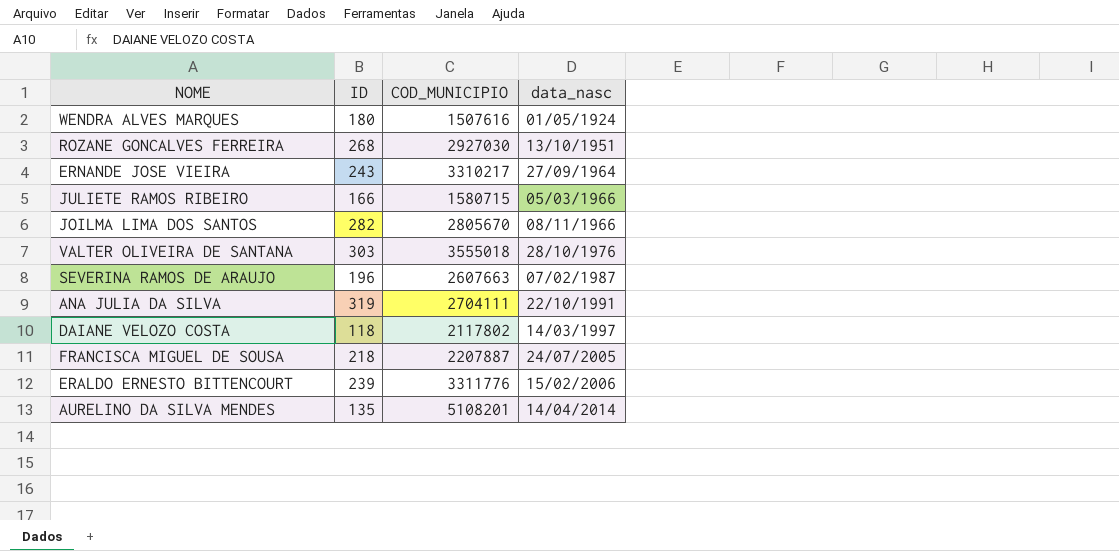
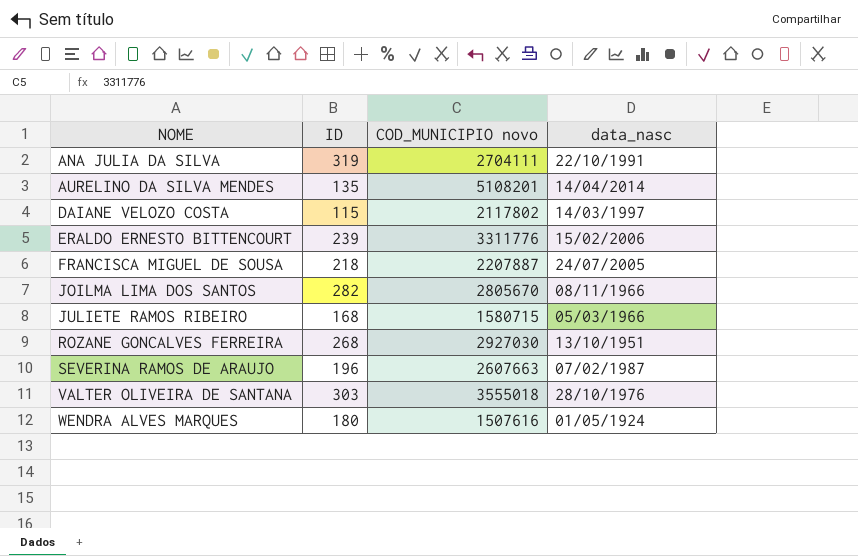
row order: data_nasc ascending -> NOME ascending
column name: COD_MUNICIPIO -> COD_MUNICIPIO novo
row ERNANDE JOSE VIEIRA: 243 | 3310217 | 27/09/1964 -> none
DAIANE VELOZO COSTA | ID: 118 -> 115
JULIETE RAMOS RIBEIRO | ID: 166 -> 168

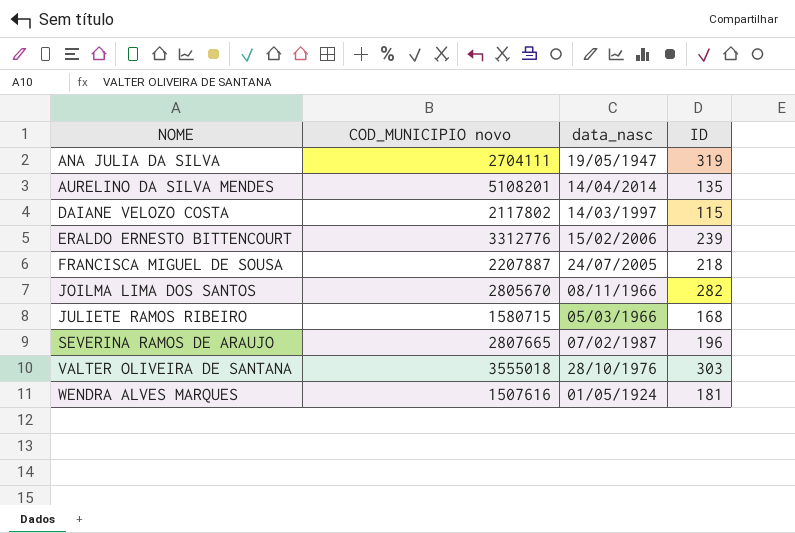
column ID | position: 2 -> 4
row ROZANE GONCALVES FERREIRA: 268 | 2927030 | 13/10/1951 -> none
ANA JULIA DA SILVA | data_nasc: 22/10/1991 -> 19/05/1947
ERALDO ERNESTO BITTENCOURT | COD_MUNICIPIO novo: 3311776 -> 3312776
SEVERINA RAMOS DE ARAUJO | COD_MUNICIPIO novo: 2607663 -> 2807665
WENDRA ALVES MARQUES | ID: 180 -> 181

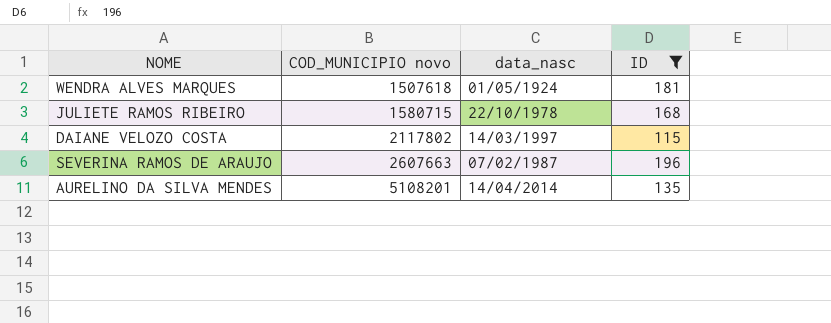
filter: none -> ID <= 196
row order: NOME ascending -> COD_MUNICIPIO novo ascending
WENDRA ALVES MARQUES | COD_MUNICIPIO novo: 1507616 -> 1507618
JULIETE RAMOS RIBEIRO | data_nasc: 05/03/1966 -> 22/10/1978
SEVERINA RAMOS DE ARAUJO | COD_MUNICIPIO novo: 2807665 -> 2607663

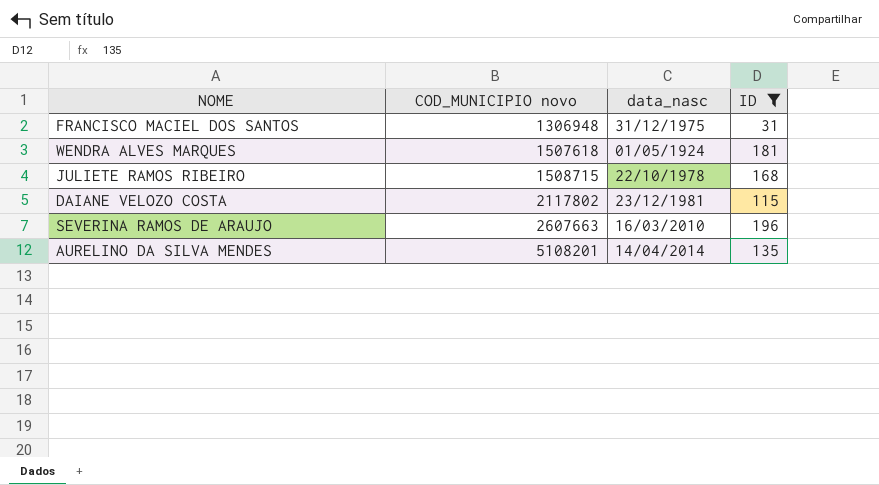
row FRANCISCO MACIEL DOS SANTOS: none -> 1306948 | 31/12/1975 | 31
JULIETE RAMOS RIBEIRO | COD_MUNICIPIO novo: 1580715 -> 1508715
DAIANE VELOZO COSTA | data_nasc: 14/03/1997 -> 23/12/1981
SEVERINA RAMOS DE ARAUJO | data_nasc: 07/02/1987 -> 16/03/2010

